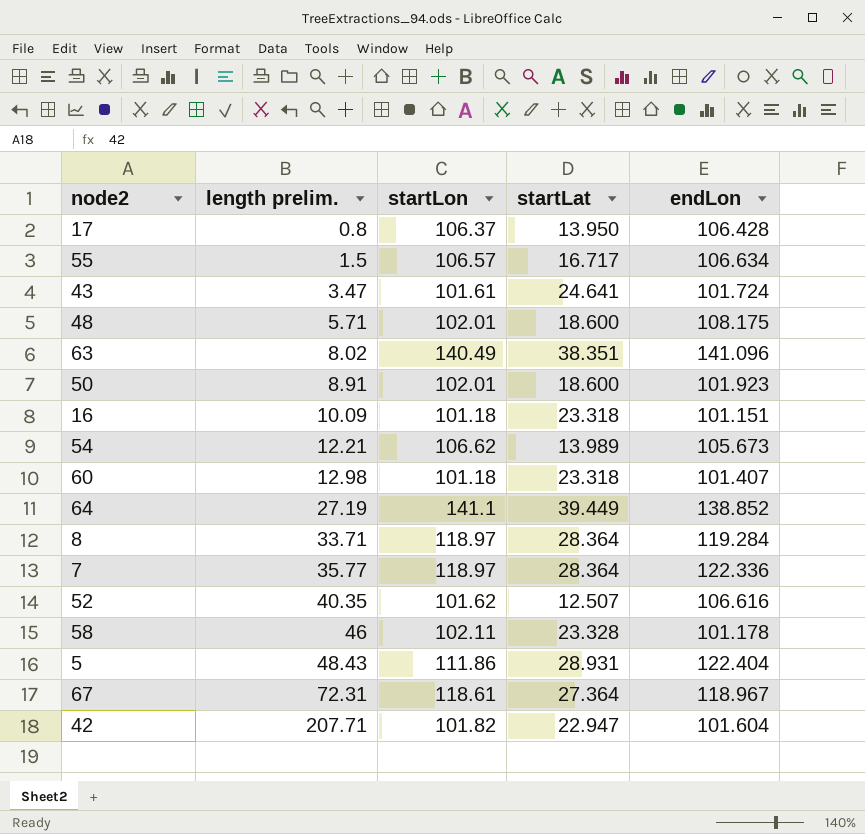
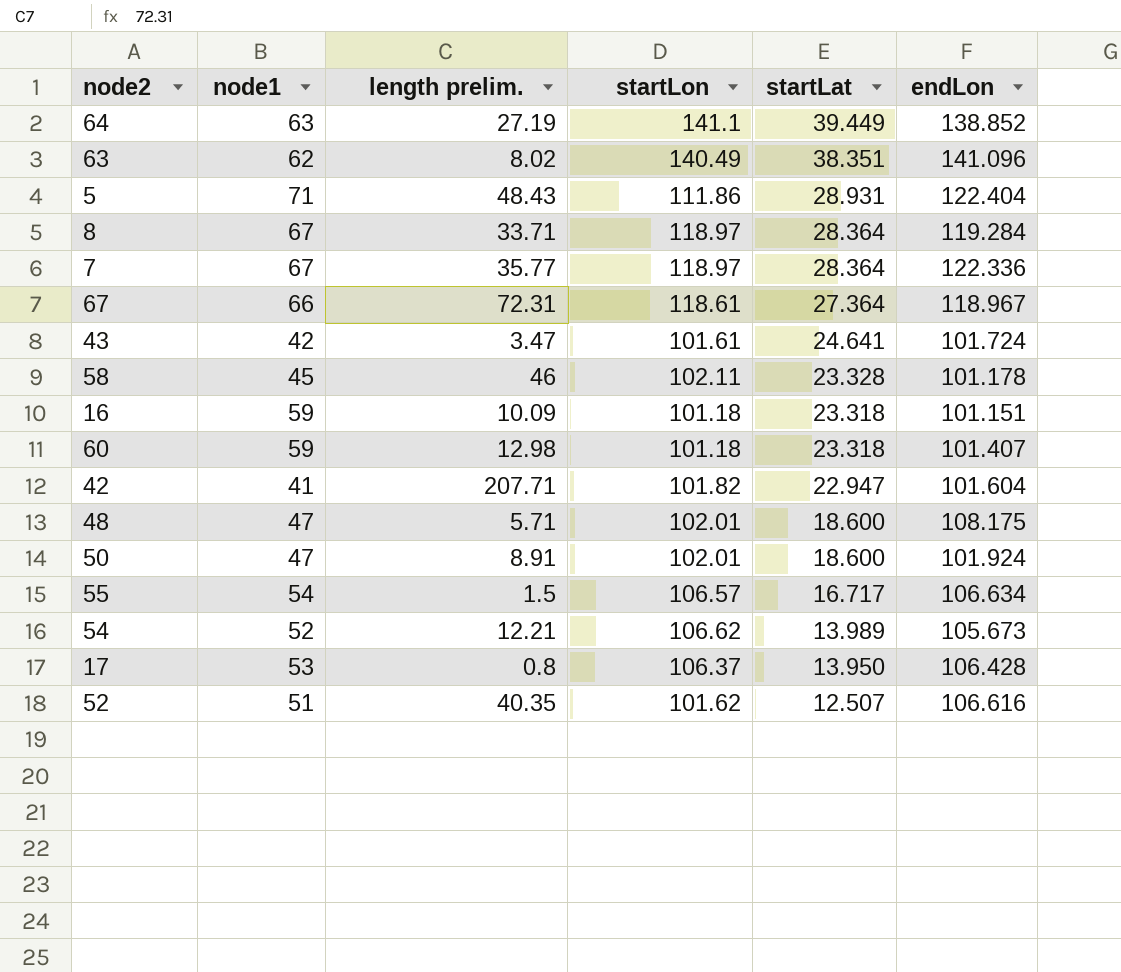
row order: length prelim. ascending -> startLat descending
column node1 | position: none -> 2
50 | endLon: 101.923 -> 101.924

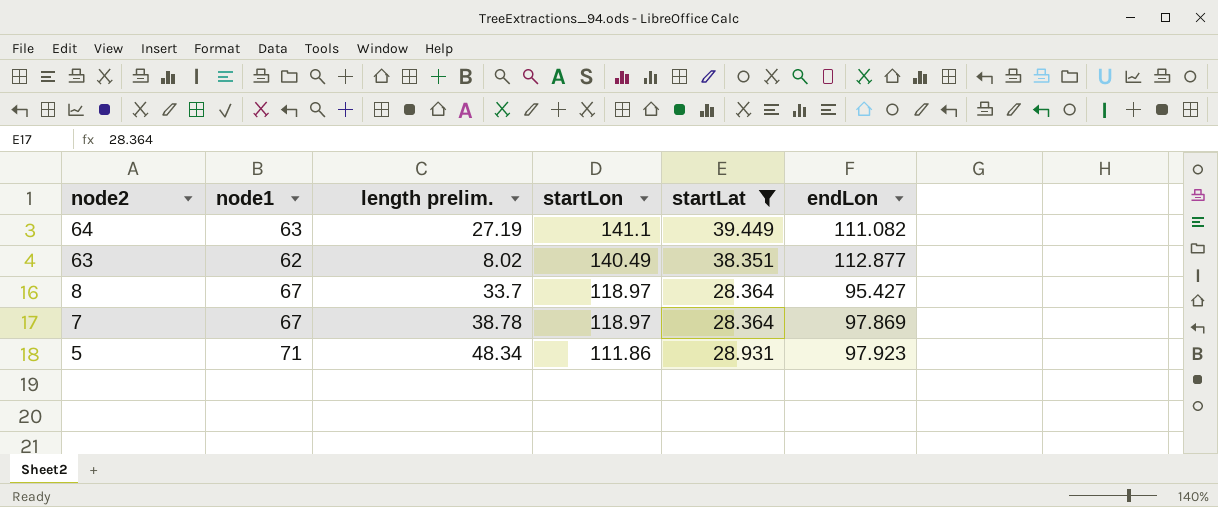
filter: none -> startLat >= 28.364
row order: startLat descending -> node2 descending
64 | endLon: 138.852 -> 111.082
63 | endLon: 141.096 -> 112.877
8 | length prelim.: 33.71 -> 33.7
8 | endLon: 119.284 -> 95.427
7 | length prelim.: 35.77 -> 38.78
7 | endLon: 122.336 -> 97.869
5 | length prelim.: 48.43 -> 48.34
5 | endLon: 122.404 -> 97.923

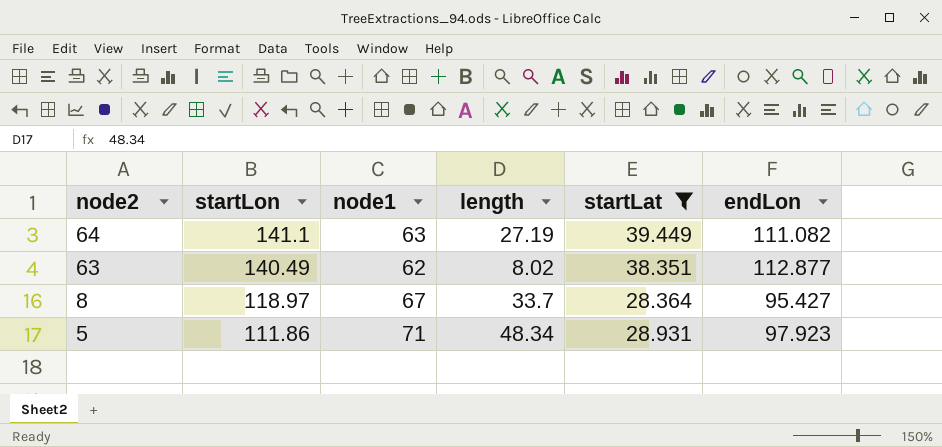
column startLon | position: 4 -> 2
column name: length prelim. -> length
row 7: 67 | 38.78 | 118.97 | 28.364 | 97.869 -> none

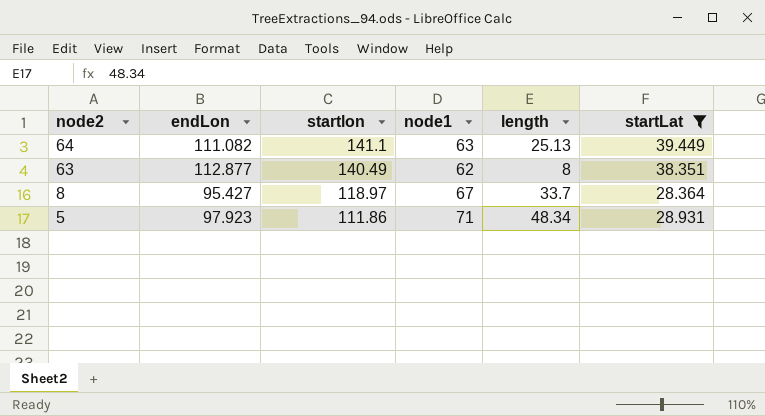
column endLon | position: 6 -> 2
column name: startLon -> startlon
64 | length: 27.19 -> 25.13
63 | length: 8.02 -> 8

